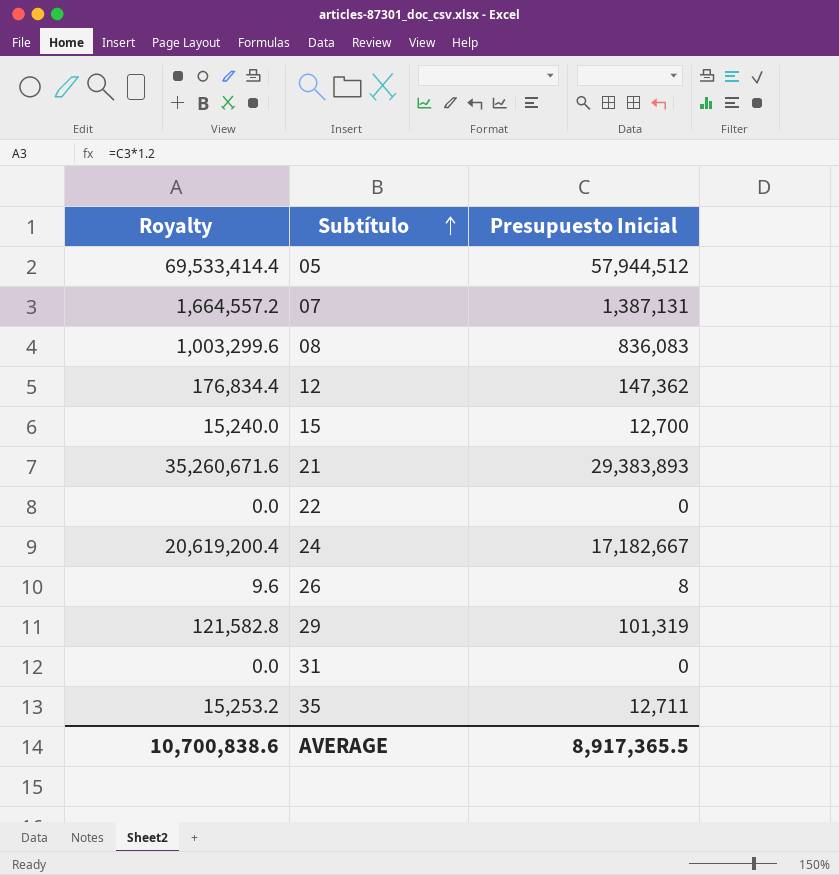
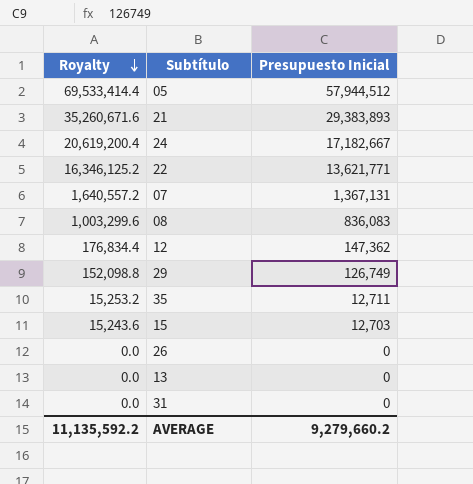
row order: Subtítulo ascending -> Royalty descending
22 | Royalty: 0.0 -> 16,346,125.2
22 | Presupuesto Inicial: 0 -> 13,621,771
07 | Royalty: 1,664,557.2 -> 1,640,557.2
07 | Presupuesto Inicial: 1,387,131 -> 1,367,131
29 | Royalty: 121,582.8 -> 152,098.8
29 | Presupuesto Inicial: 101,319 -> 126,749
15 | Royalty: 15,240.0 -> 15,243.6
15 | Presupuesto Inicial: 12,700 -> 12,703
26 | Royalty: 9.6 -> 0.0
26 | Presupuesto Inicial: 8 -> 0
row 13: none -> 0.0 | 0
AVERAGE | Royalty: 10,700,838.6 -> 11,135,592.2
AVERAGE | Presupuesto Inicial: 8,917,365.5 -> 9,279,660.2

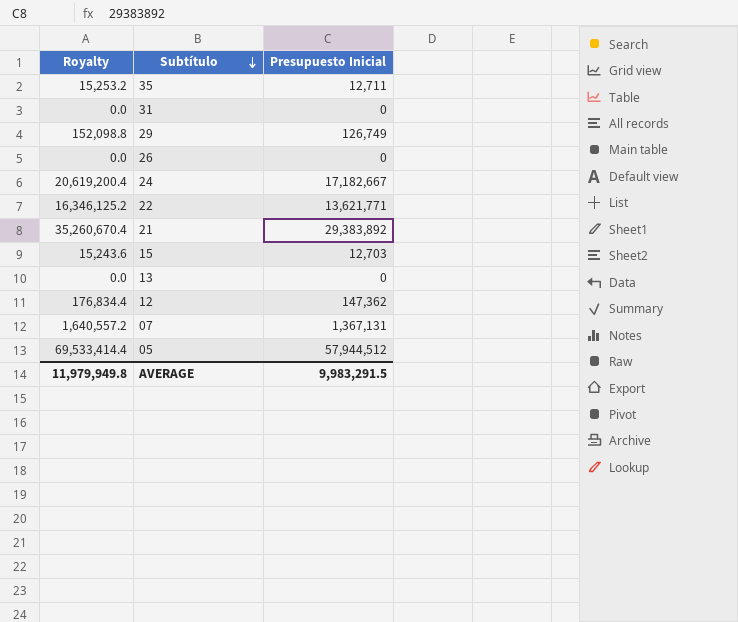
row order: Royalty descending -> Subtítulo descending
row 08: 1,003,299.6 | 836,083 -> none
21 | Royalty: 35,260,671.6 -> 35,260,670.4
21 | Presupuesto Inicial: 29,383,893 -> 29,383,892
AVERAGE | Royalty: 11,135,592.2 -> 11,979,949.8
AVERAGE | Presupuesto Inicial: 9,279,660.2 -> 9,983,291.5

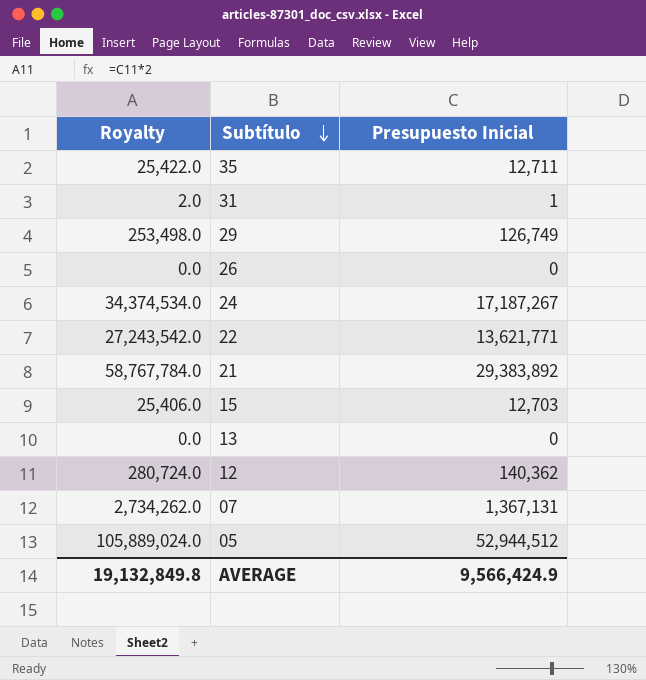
column Royalty | formula: [Presupuesto Inicial] * 1.2 -> [Presupuesto Inicial] * 2
31 | Presupuesto Inicial: 0 -> 1
24 | Presupuesto Inicial: 17,182,667 -> 17,187,267
12 | Presupuesto Inicial: 147,362 -> 140,362
05 | Presupuesto Inicial: 57,944,512 -> 52,944,512
AVERAGE | Royalty: 11,979,949.8 -> 19,132,849.8
AVERAGE | Presupuesto Inicial: 9,983,291.5 -> 9,566,424.9

